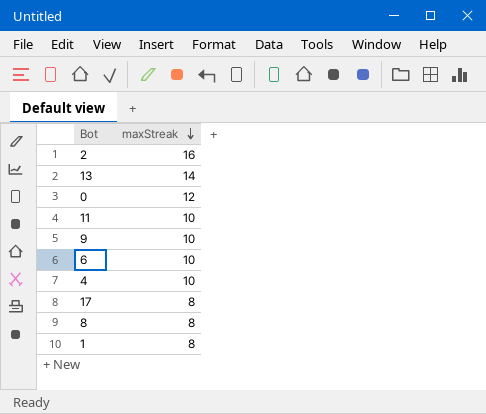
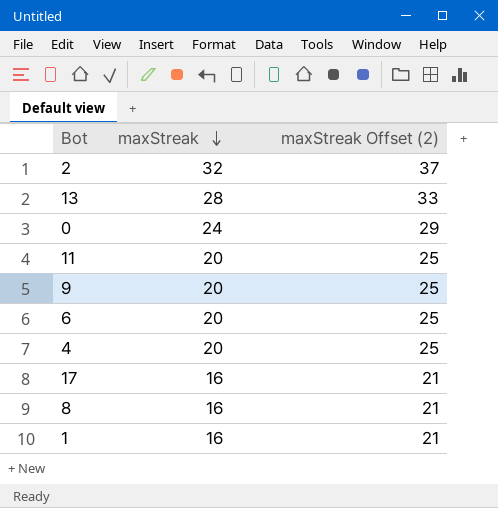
column maxStreak Offset (2) | formula: none -> [maxStreak] + 5
2 | maxStreak: 16 -> 32
13 | maxStreak: 14 -> 28
0 | maxStreak: 12 -> 24
11 | maxStreak: 10 -> 20
9 | maxStreak: 10 -> 20
6 | maxStreak: 10 -> 20
4 | maxStreak: 10 -> 20
17 | maxStreak: 8 -> 16
8 | maxStreak: 8 -> 16
1 | maxStreak: 8 -> 16

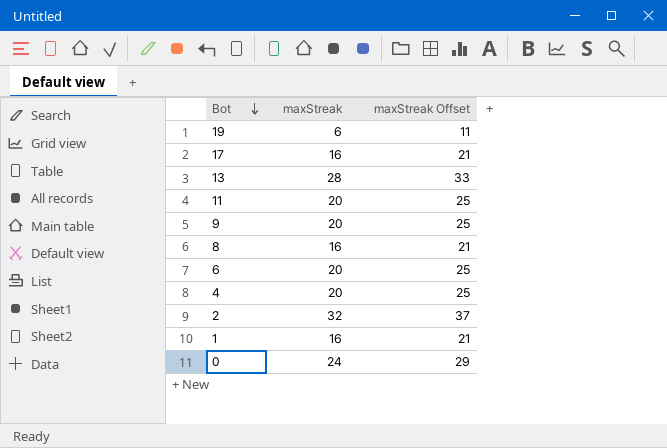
row order: maxStreak descending -> Bot descending
column name: maxStreak Offset (2) -> maxStreak Offset
row 19: none -> 6 | 11

